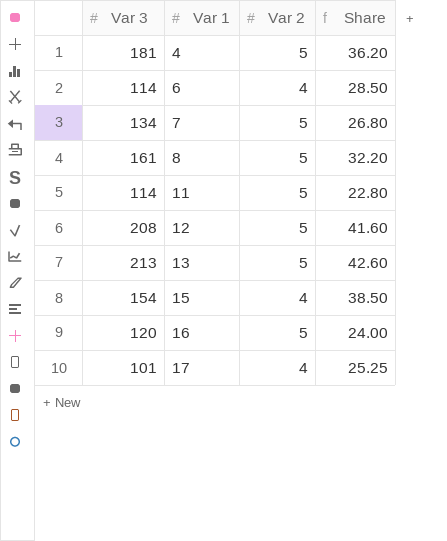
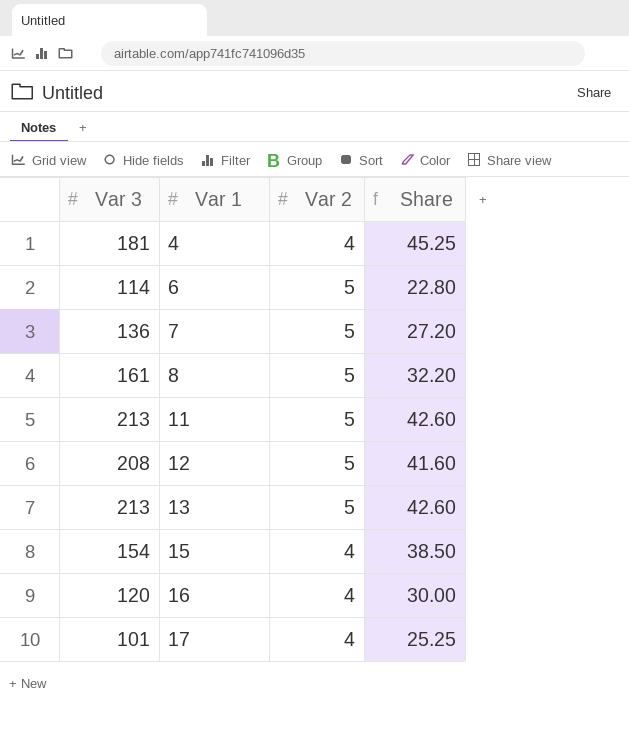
4 | Var 2: 5 -> 4
4 | Share: 36.20 -> 45.25
6 | Var 2: 4 -> 5
6 | Share: 28.50 -> 22.80
7 | Var 3: 134 -> 136
7 | Share: 26.80 -> 27.20
11 | Var 3: 114 -> 213
11 | Share: 22.80 -> 42.60
16 | Var 2: 5 -> 4
16 | Share: 24.00 -> 30.00

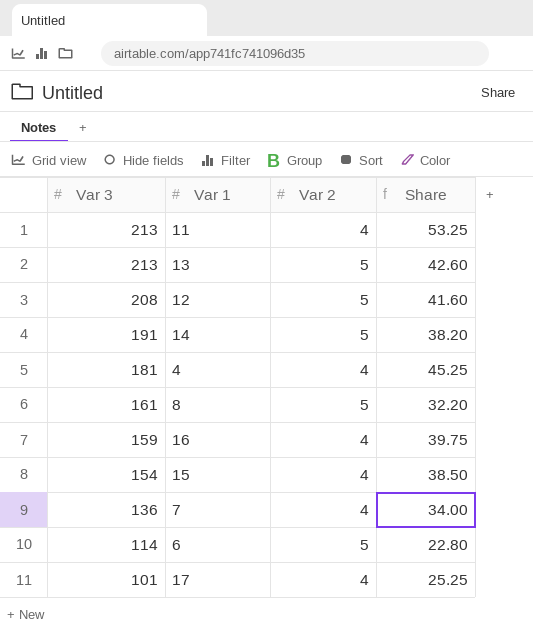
row order: Var 1 ascending -> Var 3 descending
11 | Var 2: 5 -> 4
11 | Share: 42.60 -> 53.25
row 14: none -> 191 | 5 | 38.20
16 | Var 3: 120 -> 159
16 | Share: 30.00 -> 39.75
7 | Var 2: 5 -> 4
7 | Share: 27.20 -> 34.00

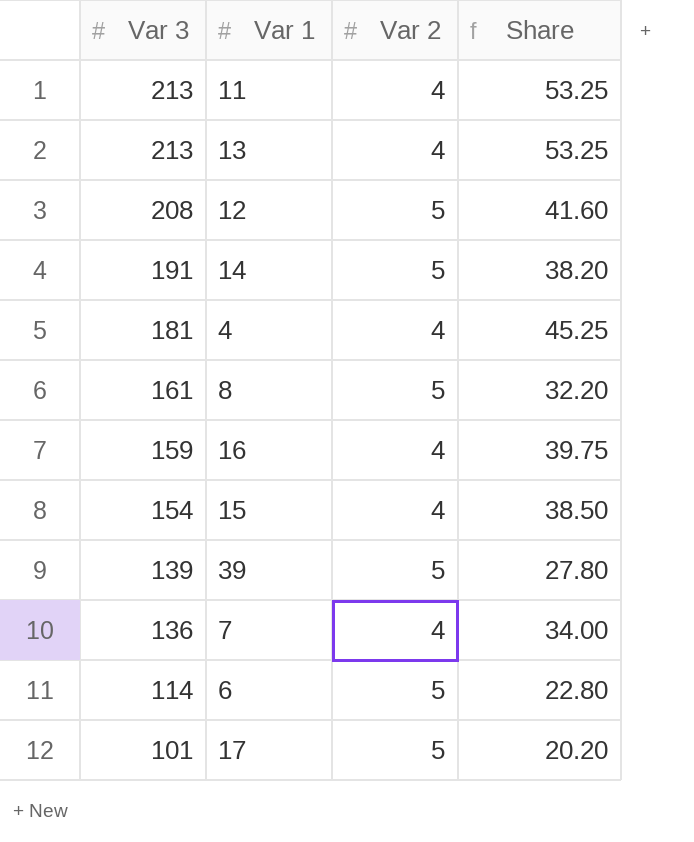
13 | Var 2: 5 -> 4
13 | Share: 42.60 -> 53.25
row 39: none -> 139 | 5 | 27.80
17 | Var 2: 4 -> 5
17 | Share: 25.25 -> 20.20

